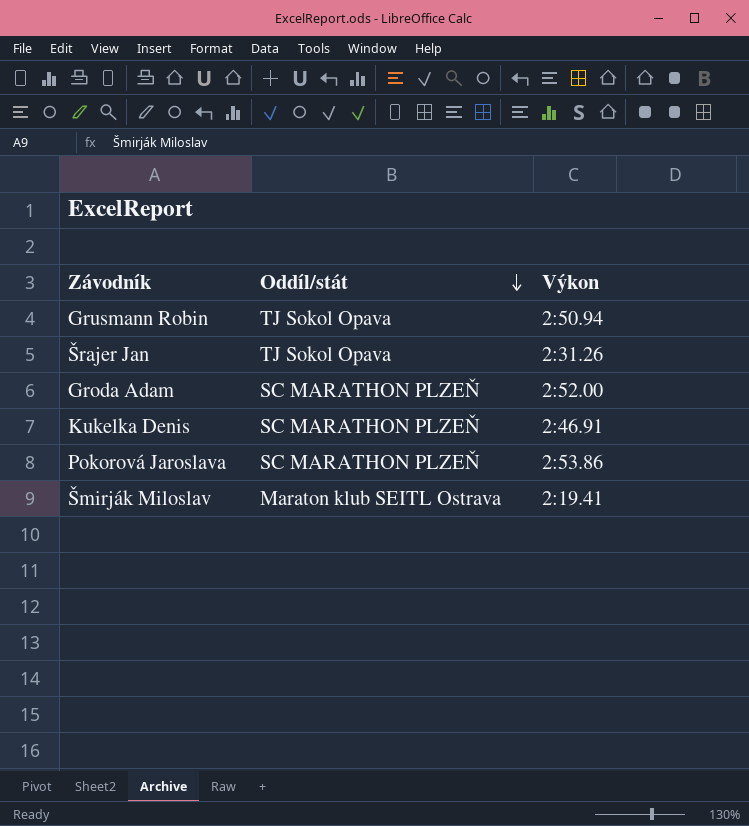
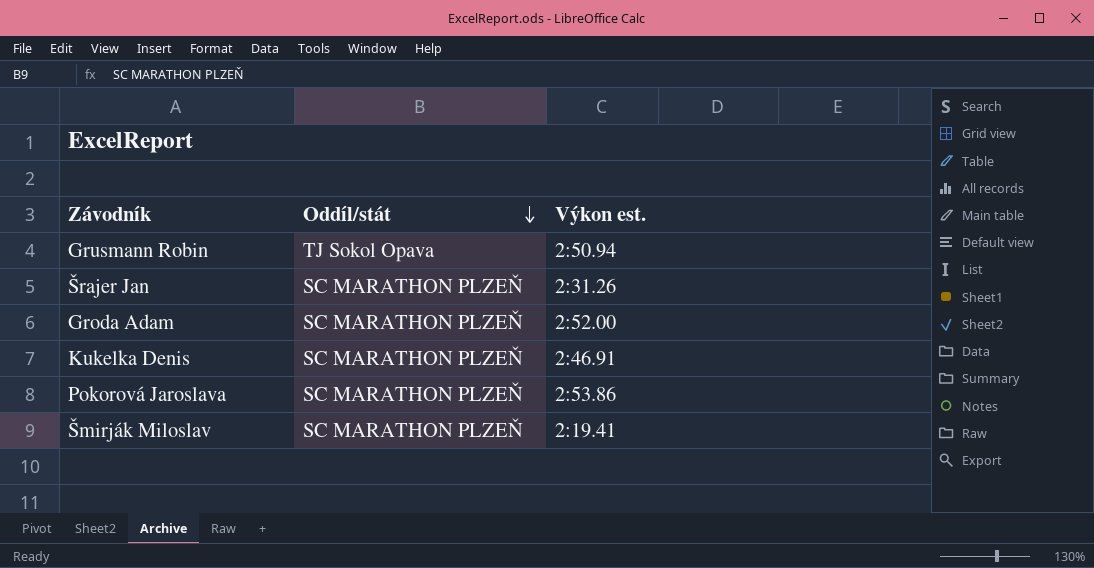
column name: Výkon -> Výkon est.
Šrajer Jan | Oddíl/stát: TJ Sokol Opava -> SC MARATHON PLZEŇ
Šmirják Miloslav | Oddíl/stát: Maraton klub SEITL Ostrava -> SC MARATHON PLZEŇ

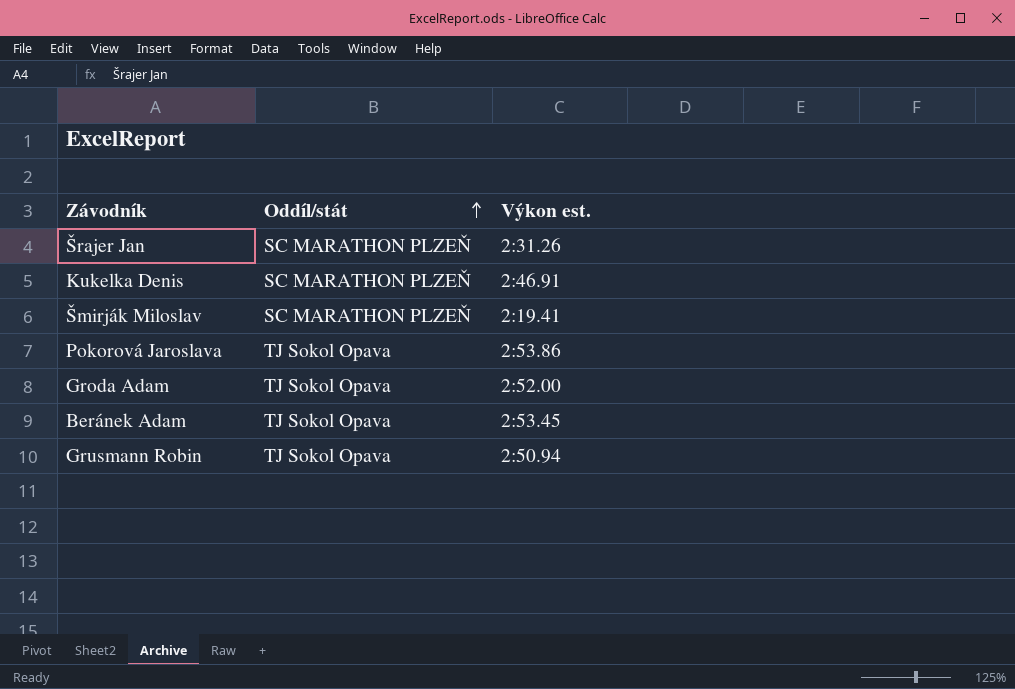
row order: Oddíl/stát descending -> Oddíl/stát ascending
Pokorová Jaroslava | Oddíl/stát: SC MARATHON PLZEŇ -> TJ Sokol Opava
Groda Adam | Oddíl/stát: SC MARATHON PLZEŇ -> TJ Sokol Opava
row Beránek Adam: none -> TJ Sokol Opava | 2:53.45

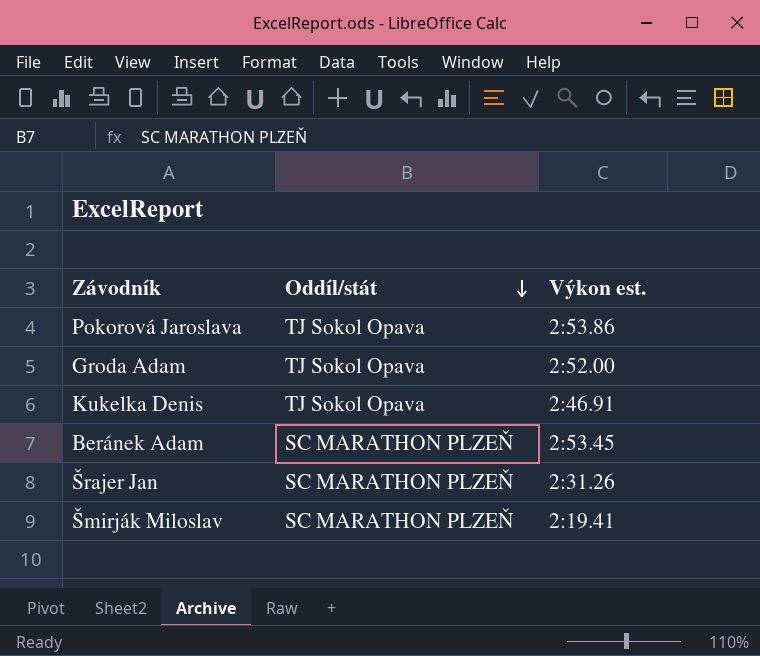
row order: Oddíl/stát ascending -> Oddíl/stát descending
row Grusmann Robin: TJ Sokol Opava | 2:50.94 -> none
Kukelka Denis | Oddíl/stát: SC MARATHON PLZEŇ -> TJ Sokol Opava
Beránek Adam | Oddíl/stát: TJ Sokol Opava -> SC MARATHON PLZEŇ

